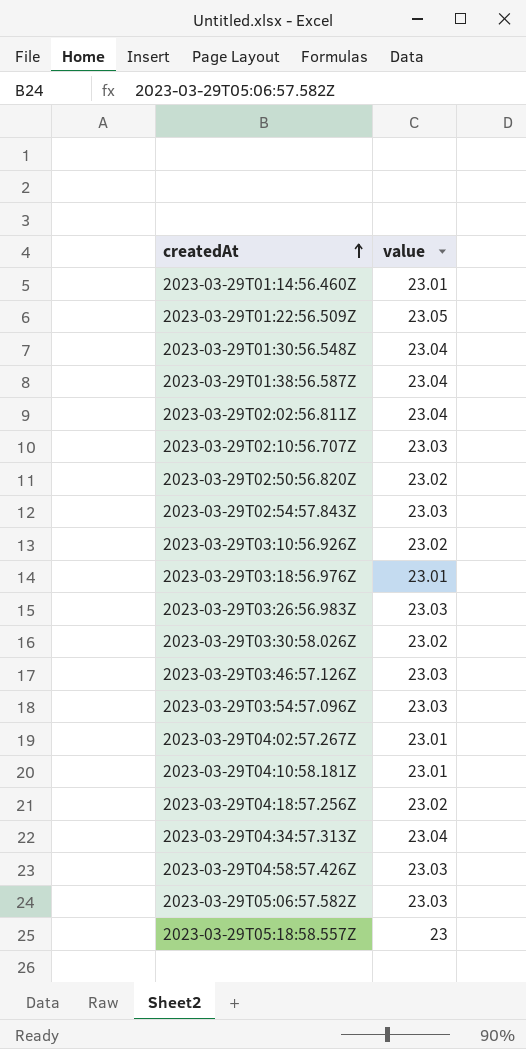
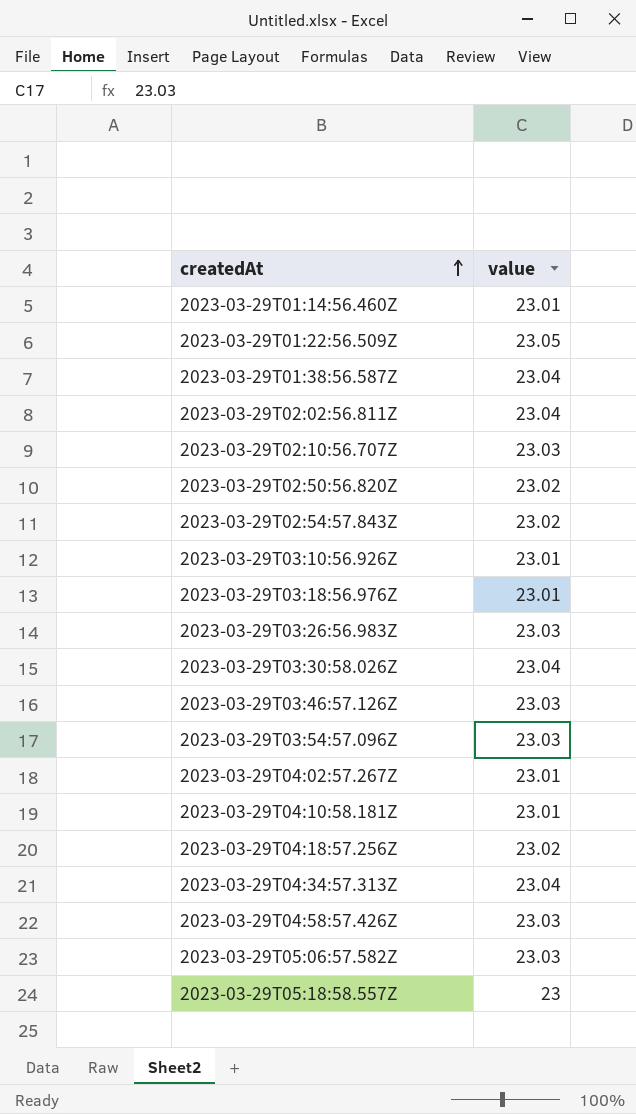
row 2023-03-29T01:30:56.548Z: 23.04 -> none
2023-03-29T02:54:57.843Z | value: 23.03 -> 23.02
2023-03-29T03:10:56.926Z | value: 23.02 -> 23.01
2023-03-29T03:30:58.026Z | value: 23.02 -> 23.04

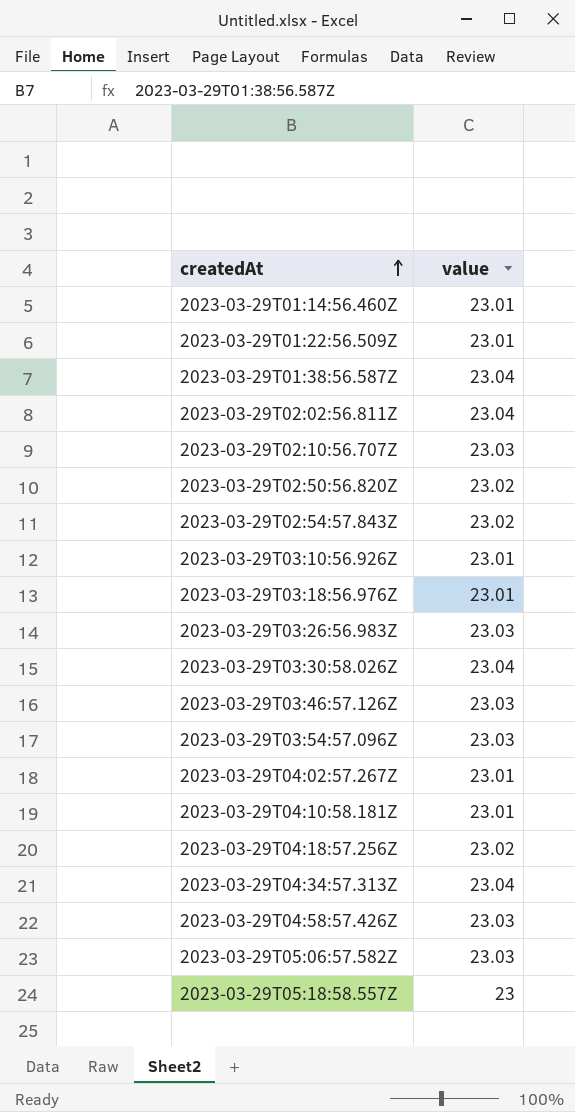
2023-03-29T01:22:56.509Z | value: 23.05 -> 23.01

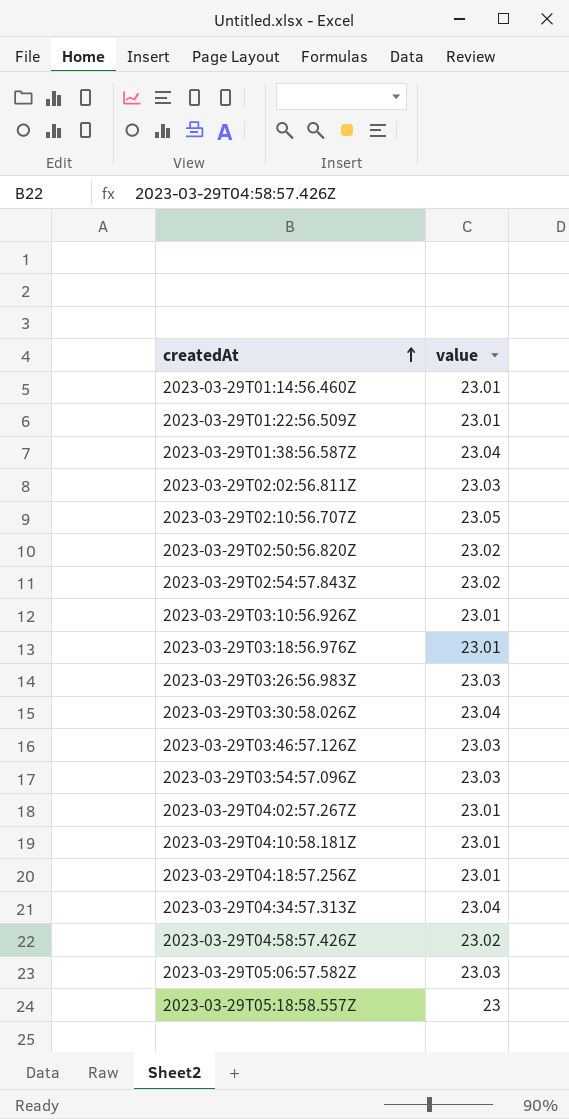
2023-03-29T02:02:56.811Z | value: 23.04 -> 23.03
2023-03-29T02:10:56.707Z | value: 23.03 -> 23.05
2023-03-29T04:18:57.256Z | value: 23.02 -> 23.01
2023-03-29T04:58:57.426Z | value: 23.03 -> 23.02

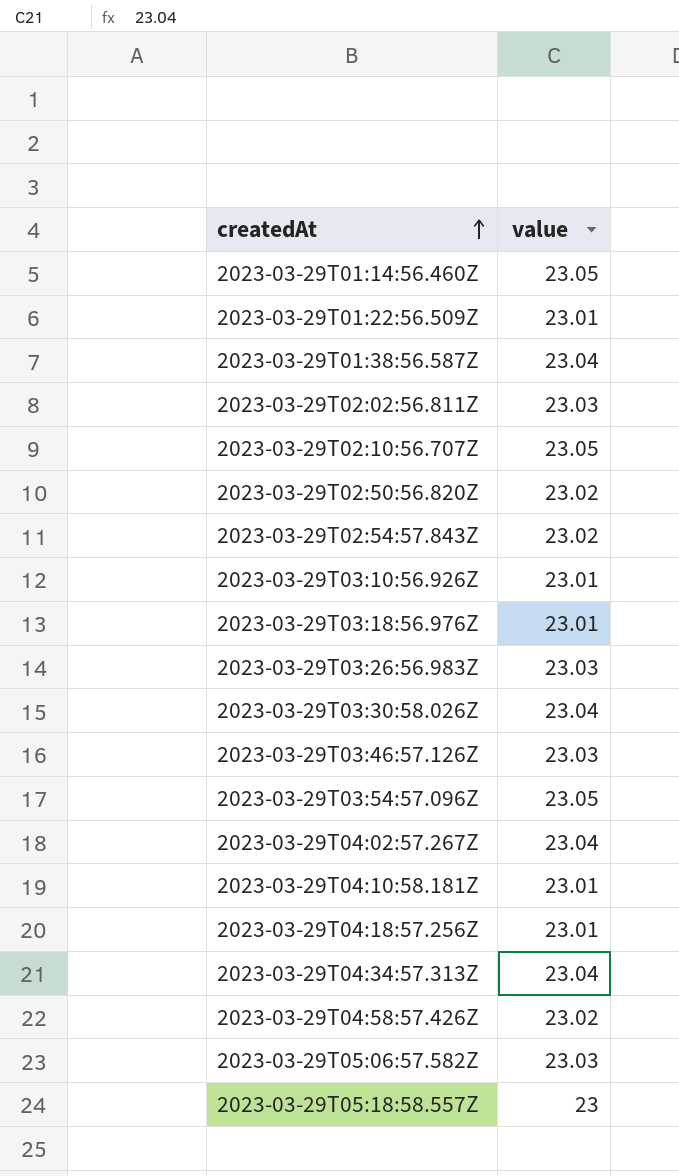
2023-03-29T01:14:56.460Z | value: 23.01 -> 23.05
2023-03-29T03:54:57.096Z | value: 23.03 -> 23.05
2023-03-29T04:02:57.267Z | value: 23.01 -> 23.04

